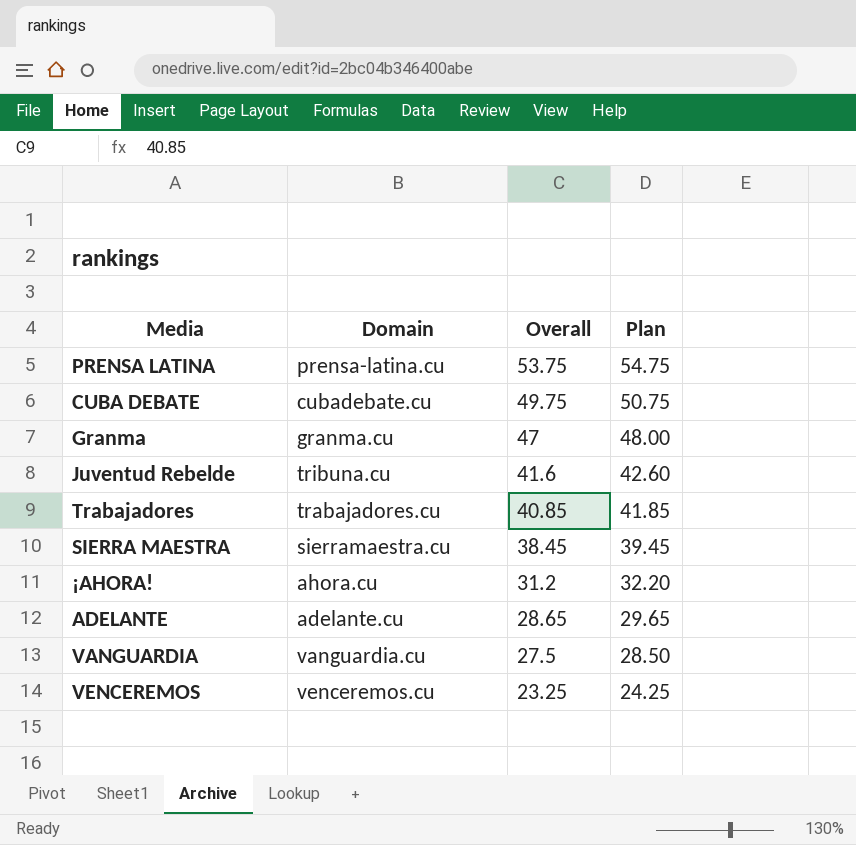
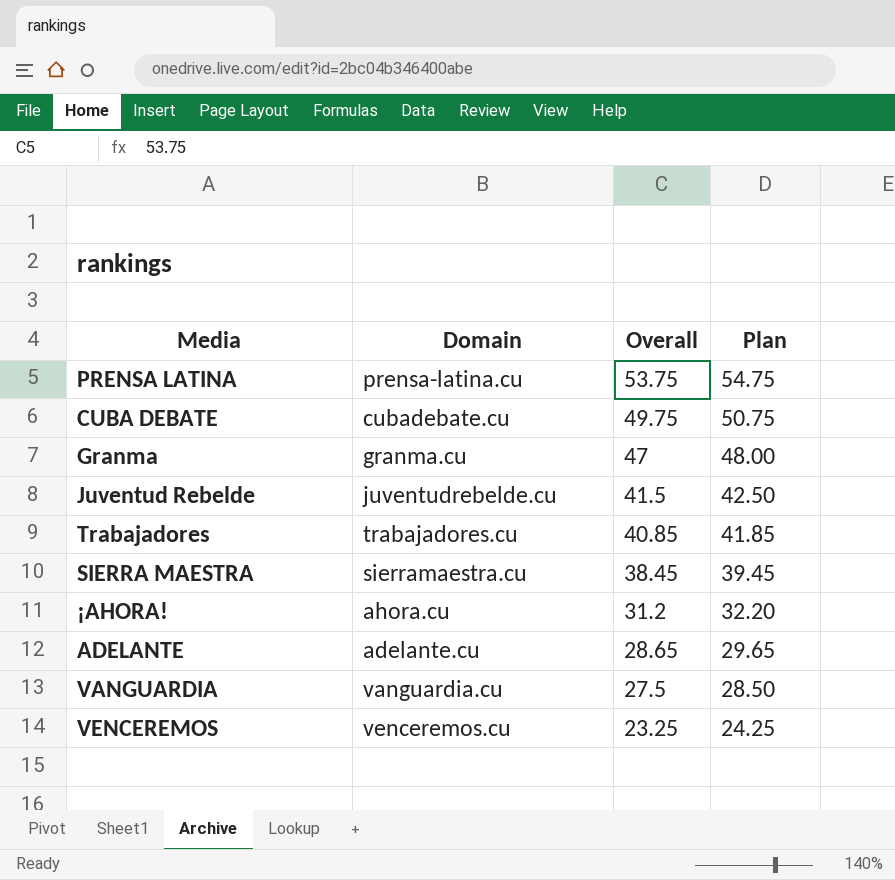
Juventud Rebelde | Domain: tribuna.cu -> juventudrebelde.cu
Juventud Rebelde | Overall: 41.6 -> 41.5
Juventud Rebelde | Plan: 42.60 -> 42.50

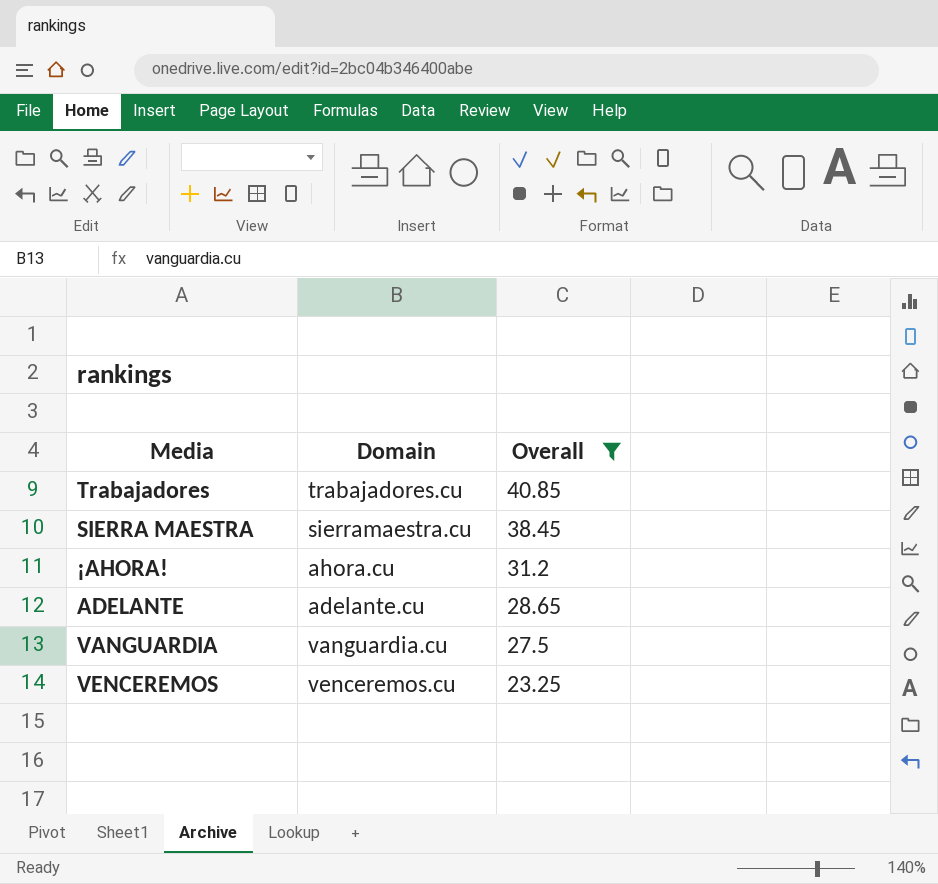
filter: none -> Overall <= 40.85
column Plan | formula: [Overall] + 1 -> none

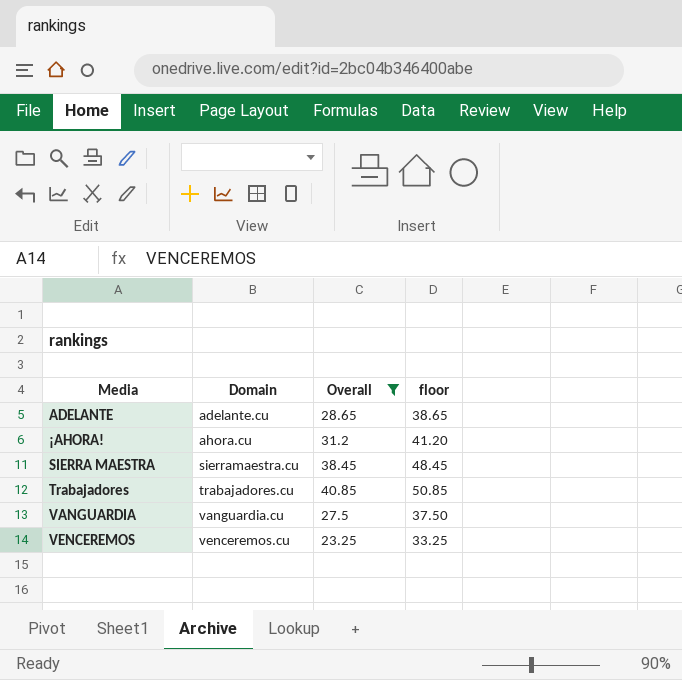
row order: Overall descending -> Domain ascending
column floor | formula: none -> [Overall] + 10

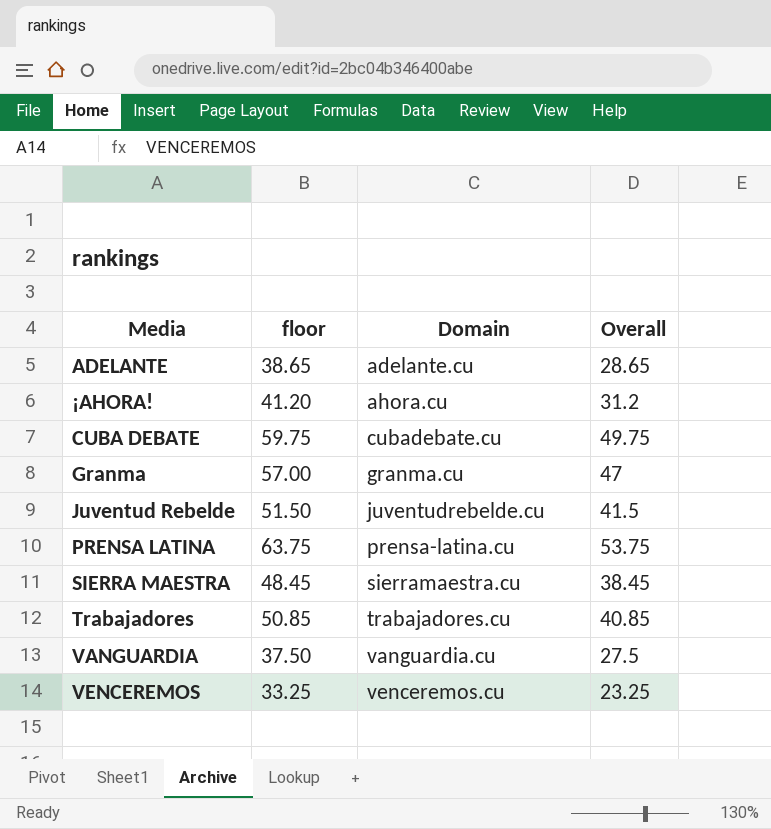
filter: Overall <= 40.85 -> none
column floor | position: 4 -> 2

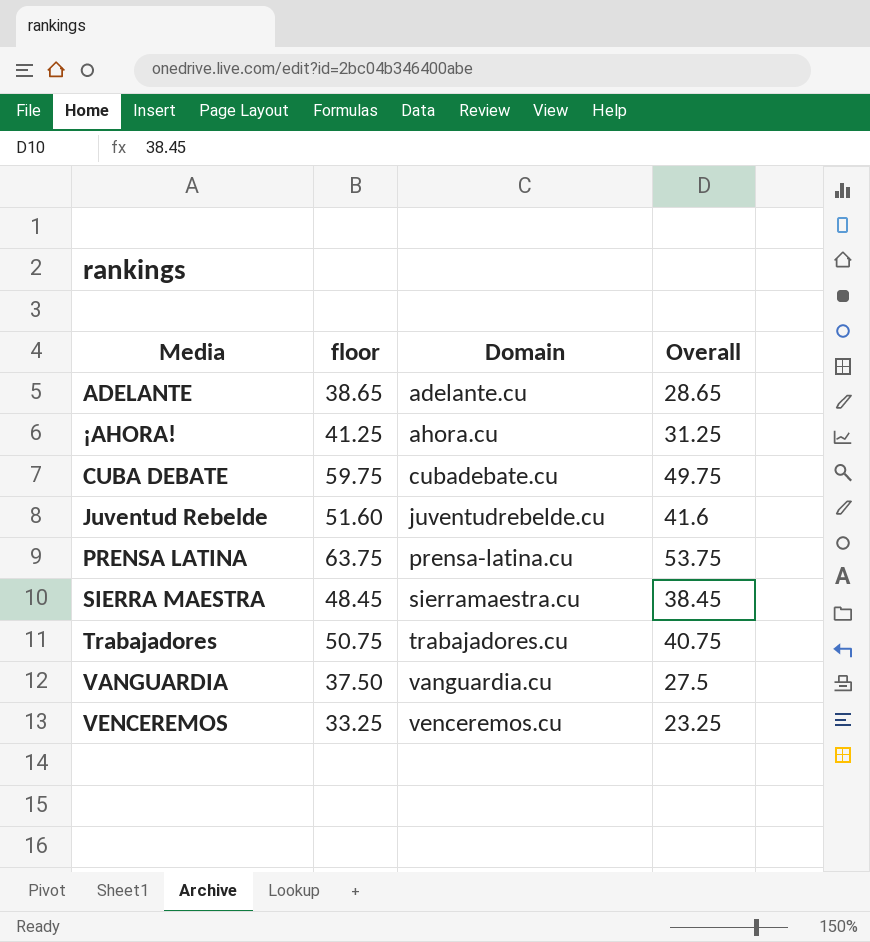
row Granma: 57.00 | granma.cu | 47 -> none
¡AHORA! | floor: 41.20 -> 41.25
¡AHORA! | Overall: 31.2 -> 31.25
Juventud Rebelde | floor: 51.50 -> 51.60
Juventud Rebelde | Overall: 41.5 -> 41.6
Trabajadores | floor: 50.85 -> 50.75
Trabajadores | Overall: 40.85 -> 40.75

